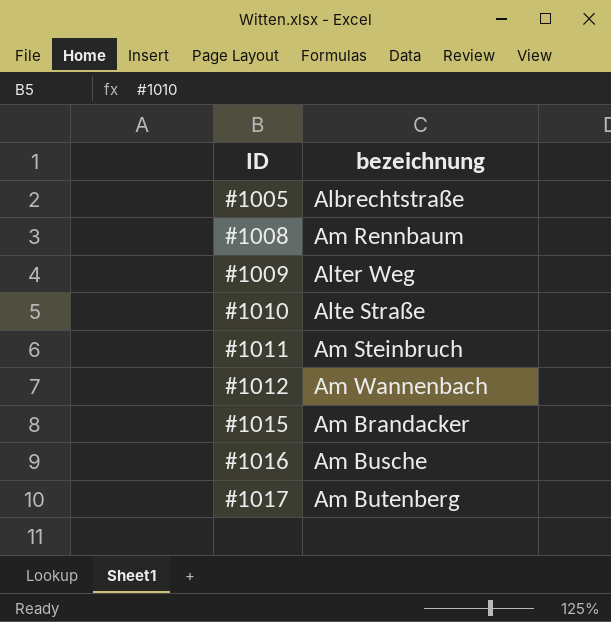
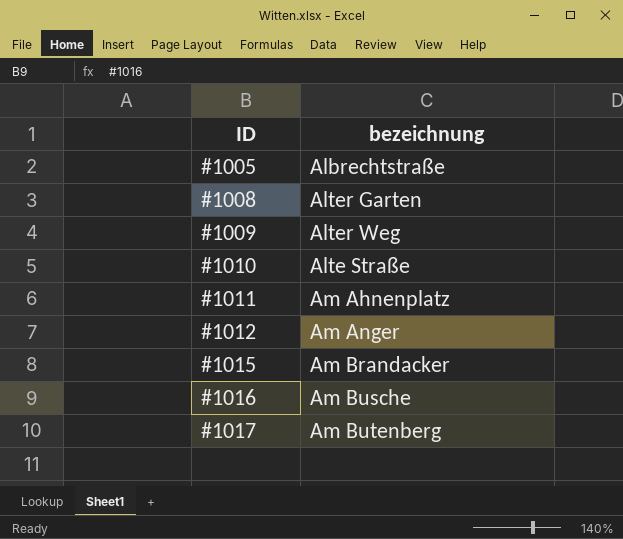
#1008 | bezeichnung: Am Rennbaum -> Alter Garten
#1011 | bezeichnung: Am Steinbruch -> Am Ahnenplatz
#1012 | bezeichnung: Am Wannenbach -> Am Anger

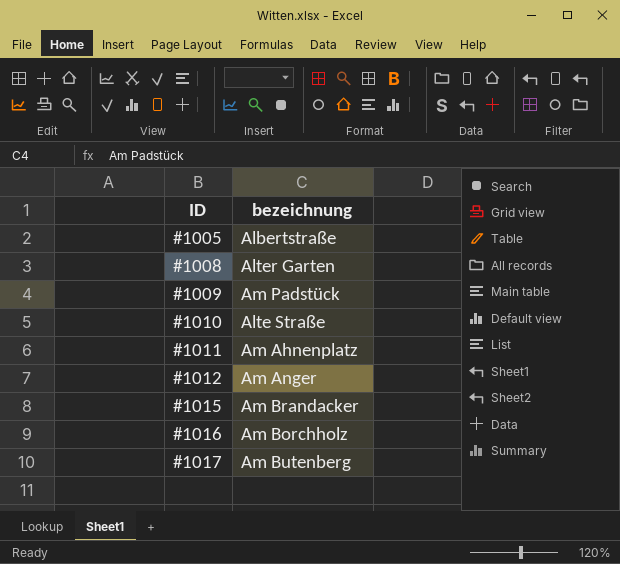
#1005 | bezeichnung: Albrechtstraße -> Albertstraße
#1009 | bezeichnung: Alter Weg -> Am Padstück
#1016 | bezeichnung: Am Busche -> Am Borchholz

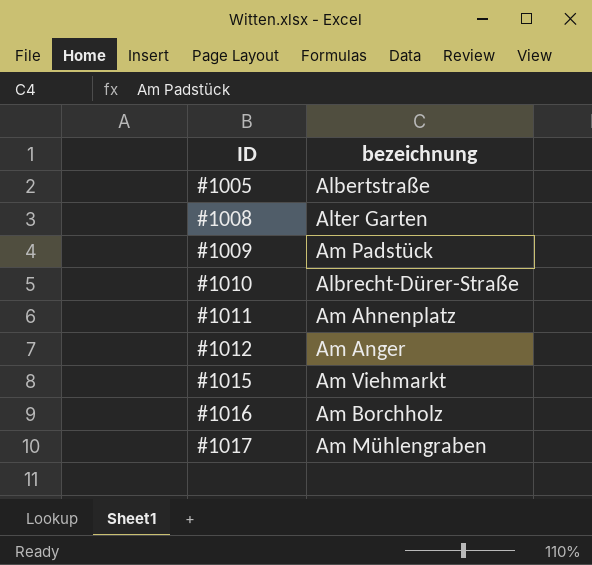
#1010 | bezeichnung: Alte Straße -> Albrecht-Dürer-Straße
#1015 | bezeichnung: Am Brandacker -> Am Viehmarkt
#1017 | bezeichnung: Am Butenberg -> Am Mühlengraben

